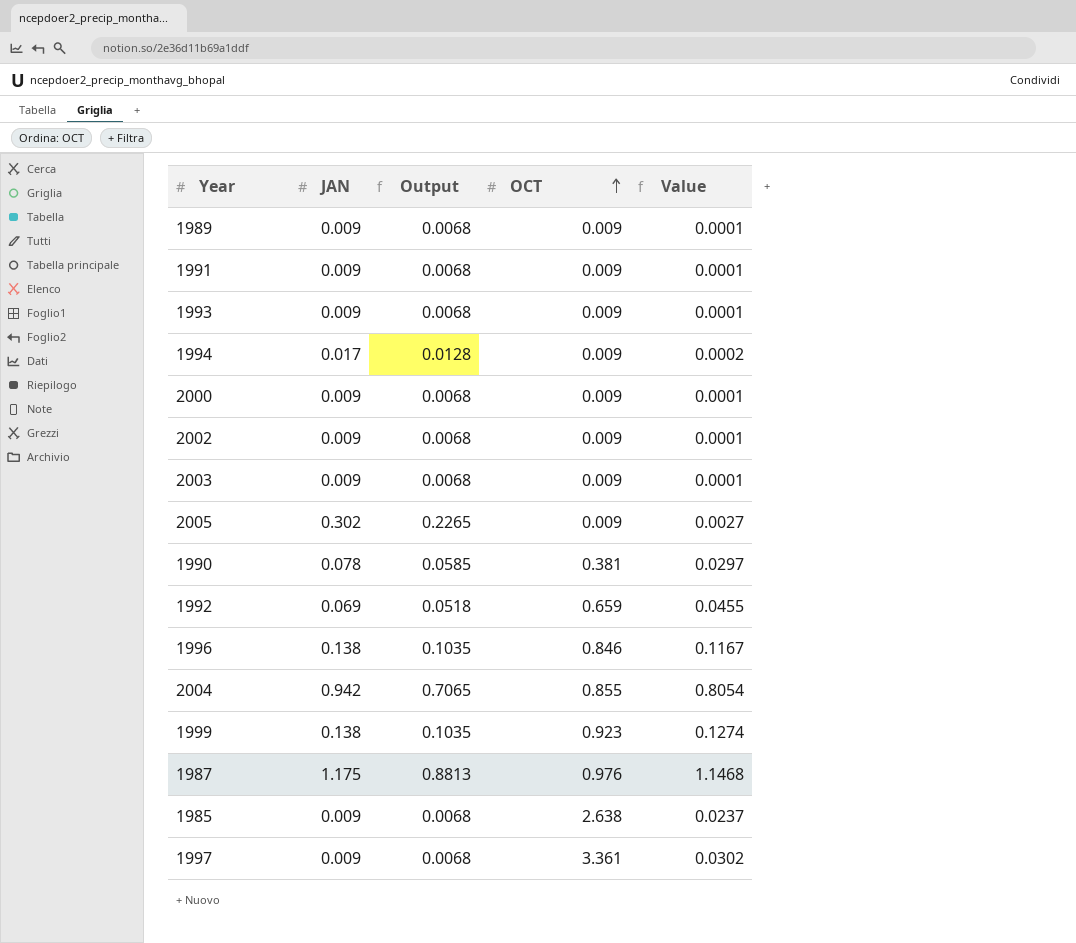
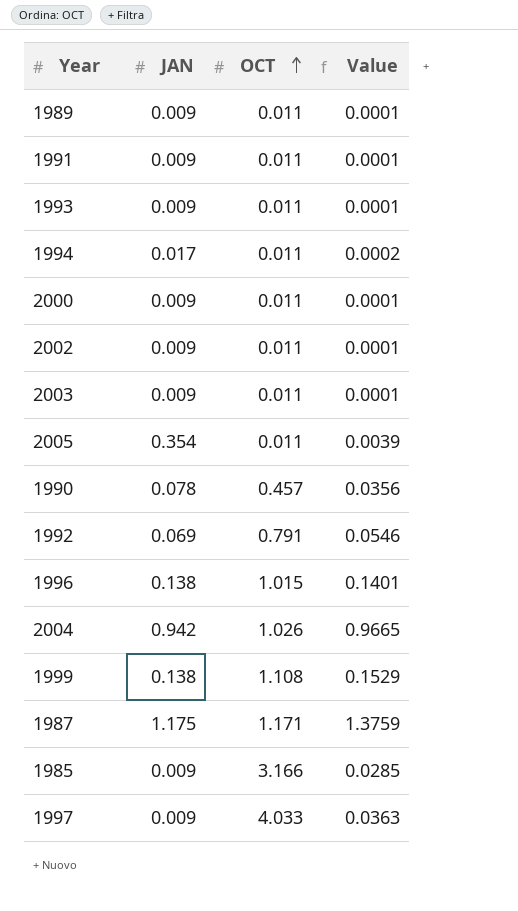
column Output | formula: [JAN] * 0.75 -> none
1989 | OCT: 0.009 -> 0.011
1991 | OCT: 0.009 -> 0.011
1993 | OCT: 0.009 -> 0.011
1994 | OCT: 0.009 -> 0.011
2000 | OCT: 0.009 -> 0.011
2002 | OCT: 0.009 -> 0.011
2003 | OCT: 0.009 -> 0.011
2005 | JAN: 0.302 -> 0.354
2005 | OCT: 0.009 -> 0.011
2005 | Value: 0.0027 -> 0.0039
1990 | OCT: 0.381 -> 0.457
1990 | Value: 0.0297 -> 0.0356
1992 | OCT: 0.659 -> 0.791
1992 | Value: 0.0455 -> 0.0546
1996 | OCT: 0.846 -> 1.015
1996 | Value: 0.1167 -> 0.1401
2004 | OCT: 0.855 -> 1.026
2004 | Value: 0.8054 -> 0.9665
1999 | OCT: 0.923 -> 1.108
1999 | Value: 0.1274 -> 0.1529
1987 | OCT: 0.976 -> 1.171
1987 | Value: 1.1468 -> 1.3759
1985 | OCT: 2.638 -> 3.166
1985 | Value: 0.0237 -> 0.0285
1997 | OCT: 3.361 -> 4.033
1997 | Value: 0.0302 -> 0.0363

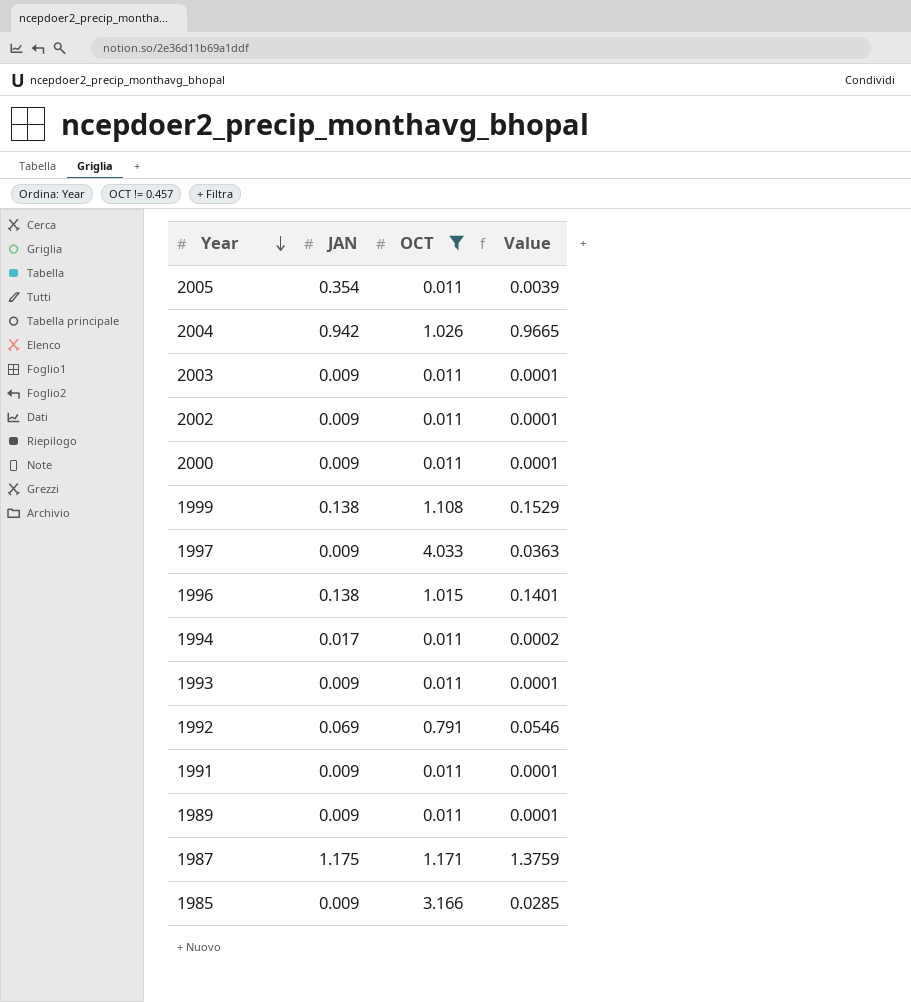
filter: none -> OCT != 0.457
row order: OCT ascending -> Year descending

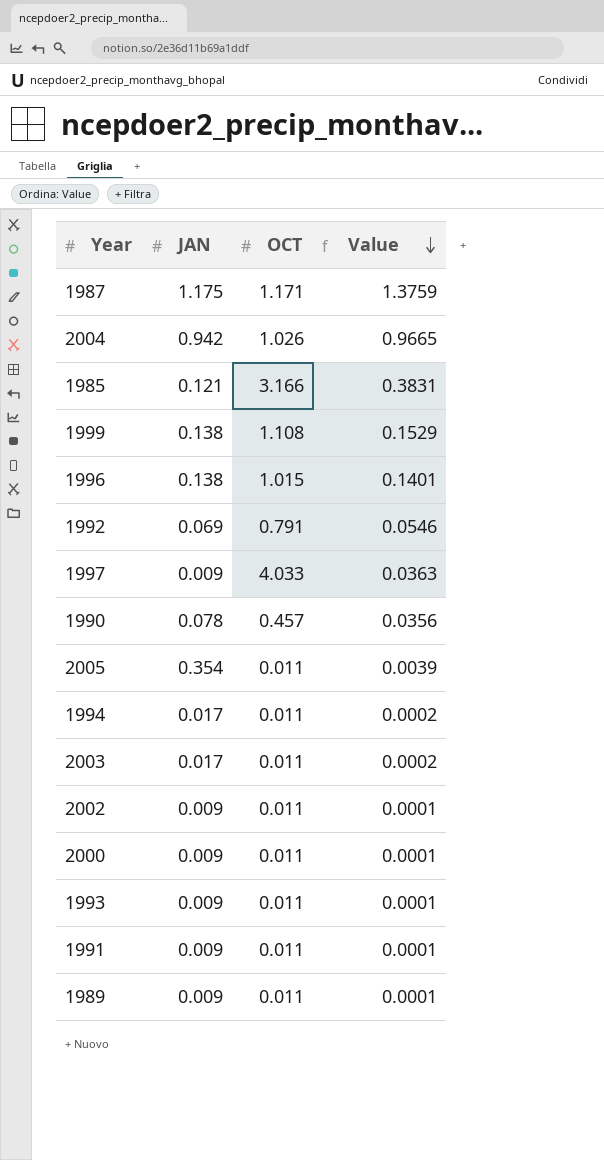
filter: OCT != 0.457 -> none
row order: Year descending -> Value descending
1985 | JAN: 0.009 -> 0.121
1985 | Value: 0.0285 -> 0.3831
2003 | JAN: 0.009 -> 0.017
2003 | Value: 0.0001 -> 0.0002

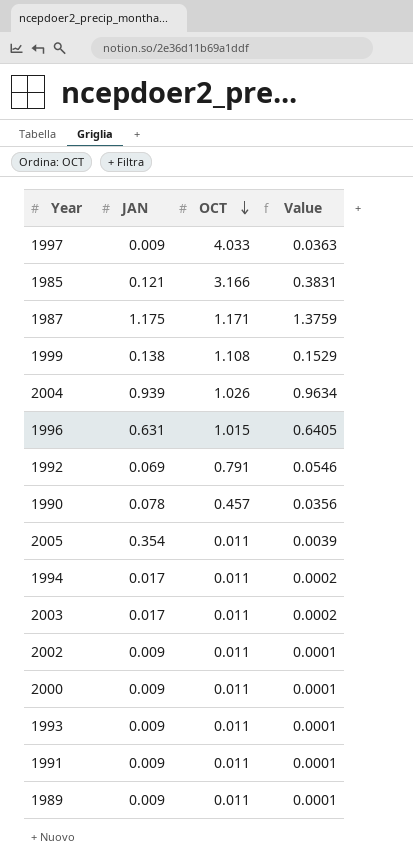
row order: Value descending -> OCT descending
2004 | JAN: 0.942 -> 0.939
2004 | Value: 0.9665 -> 0.9634
1996 | JAN: 0.138 -> 0.631
1996 | Value: 0.1401 -> 0.6405

